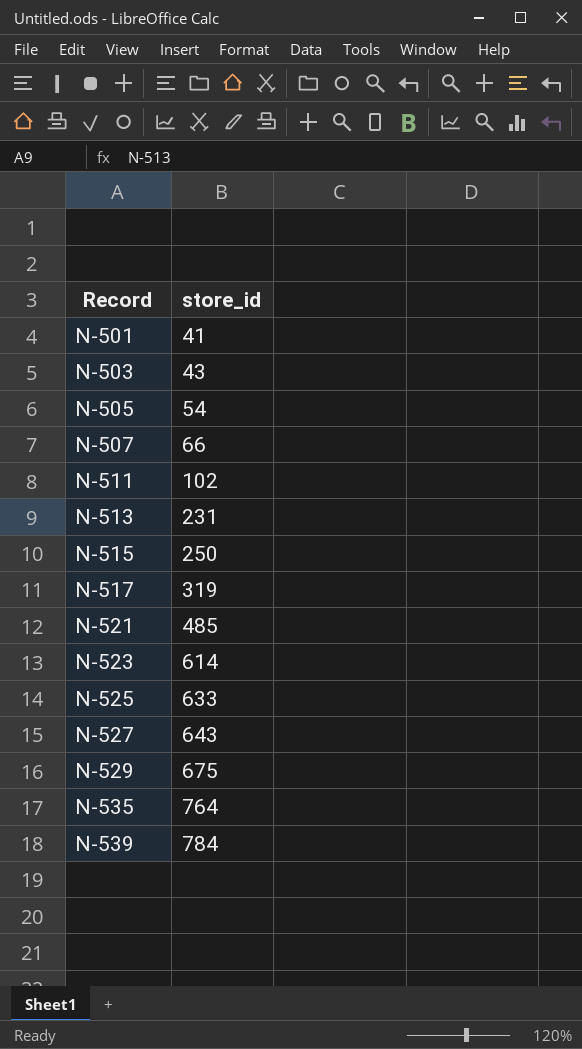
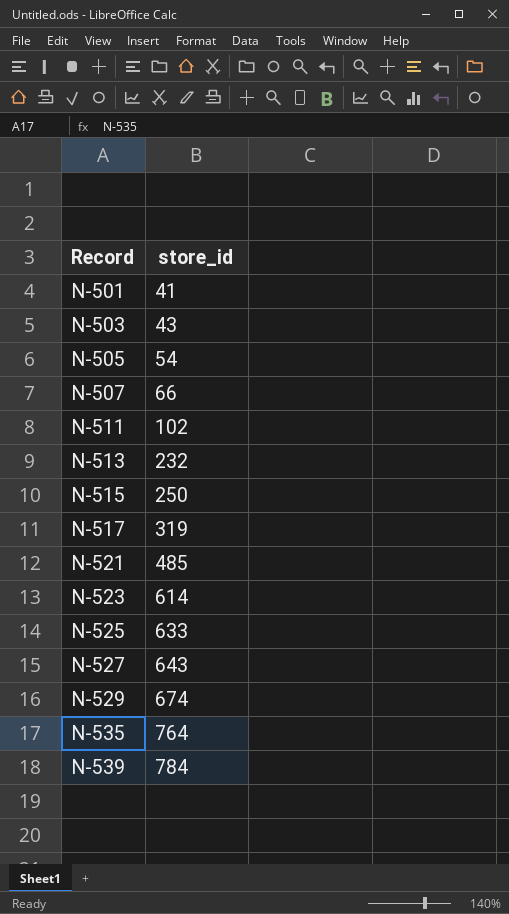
N-513 | store_id: 231 -> 232
N-529 | store_id: 675 -> 674

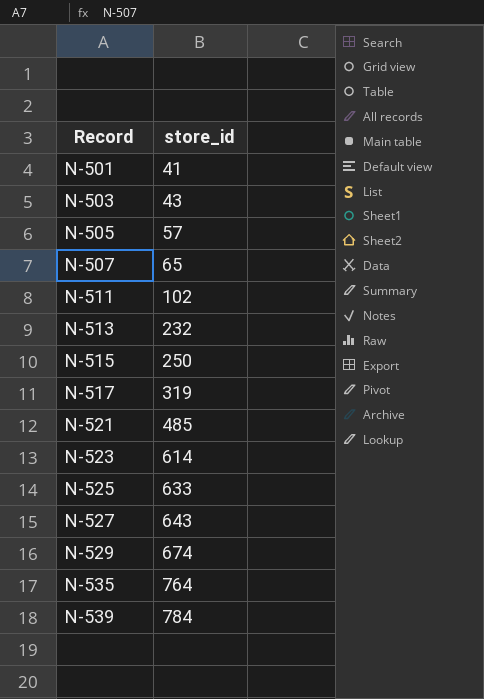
N-505 | store_id: 54 -> 57
N-507 | store_id: 66 -> 65

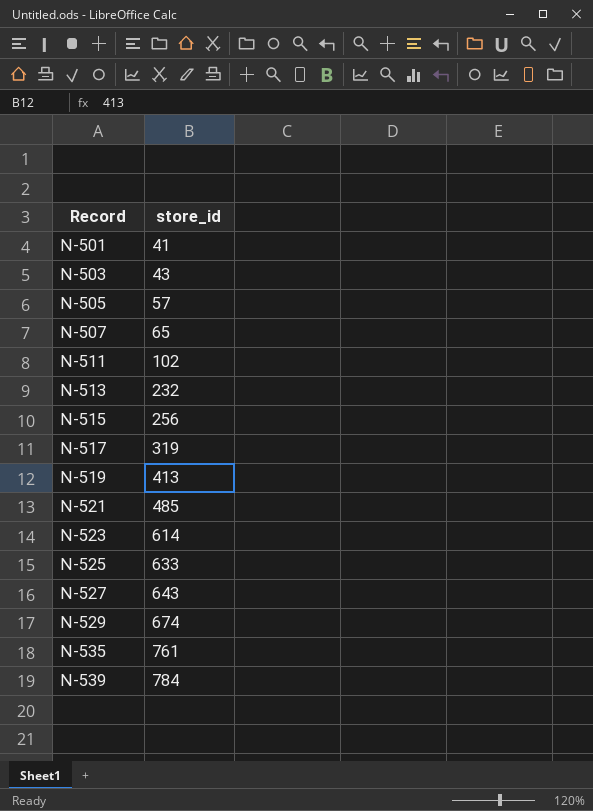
N-515 | store_id: 250 -> 256
row N-519: none -> 413
N-535 | store_id: 764 -> 761

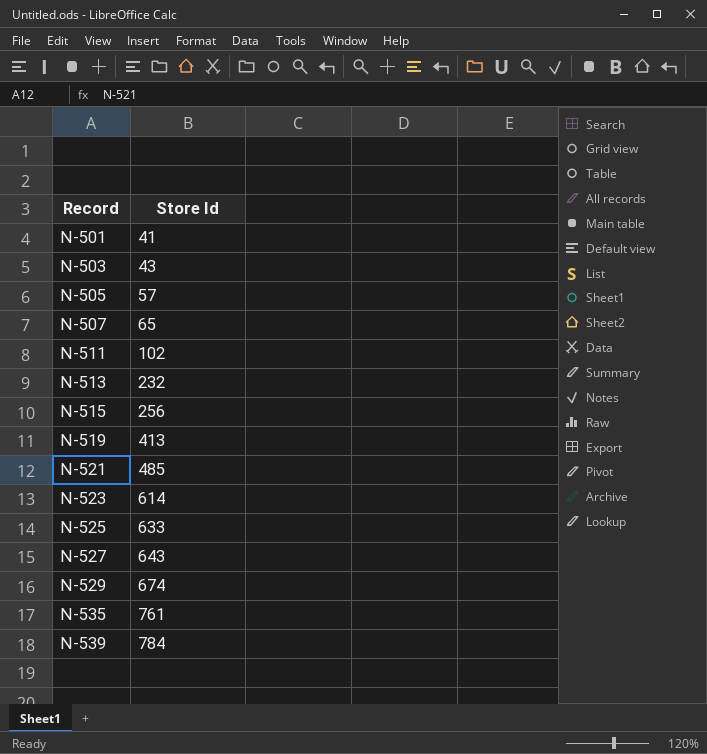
column name: store_id -> Store Id
row N-517: 319 -> none

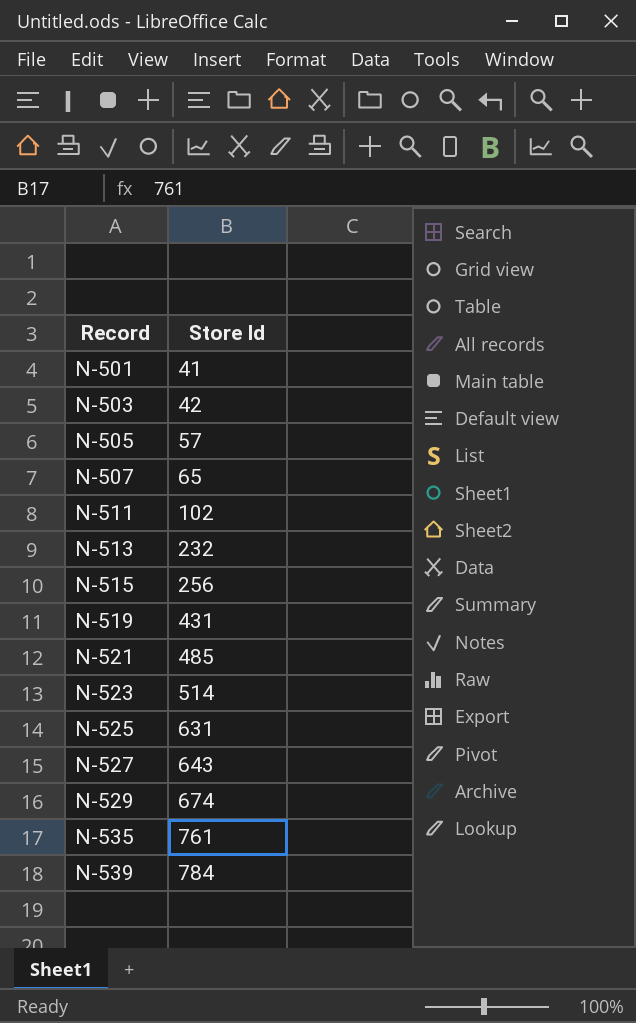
N-503 | Store Id: 43 -> 42
N-519 | Store Id: 413 -> 431
N-523 | Store Id: 614 -> 514
N-525 | Store Id: 633 -> 631

